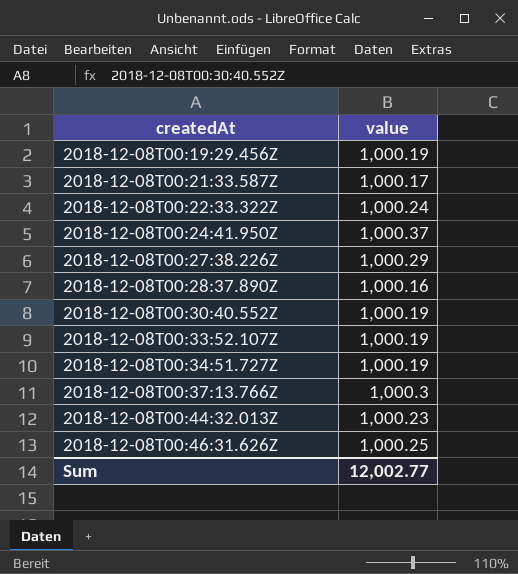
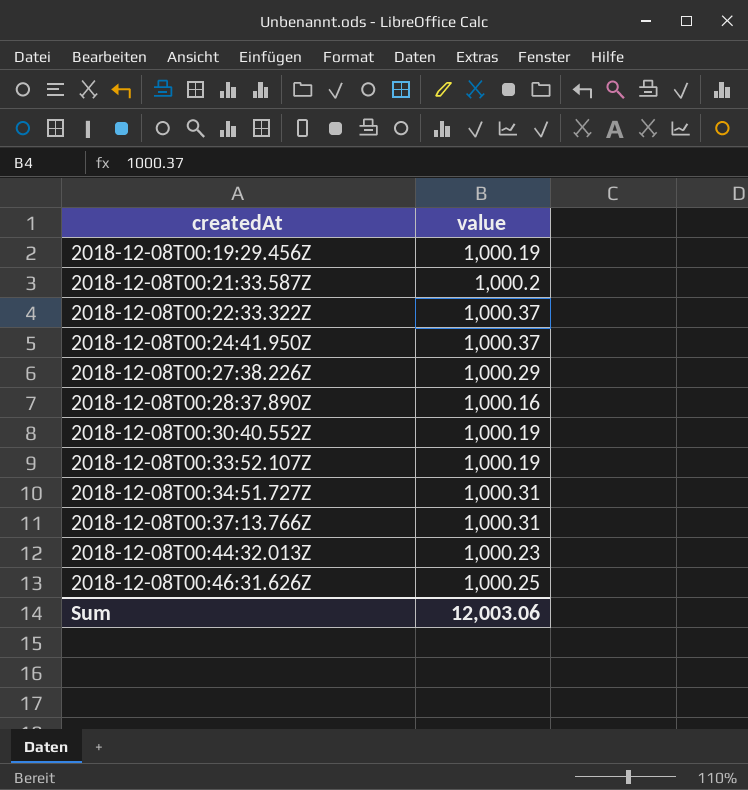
2018-12-08T00:21:33.587Z | value: 1,000.17 -> 1,000.2
2018-12-08T00:22:33.322Z | value: 1,000.24 -> 1,000.37
2018-12-08T00:34:51.727Z | value: 1,000.19 -> 1,000.31
2018-12-08T00:37:13.766Z | value: 1,000.3 -> 1,000.31
Sum | value: 12,002.77 -> 12,003.06

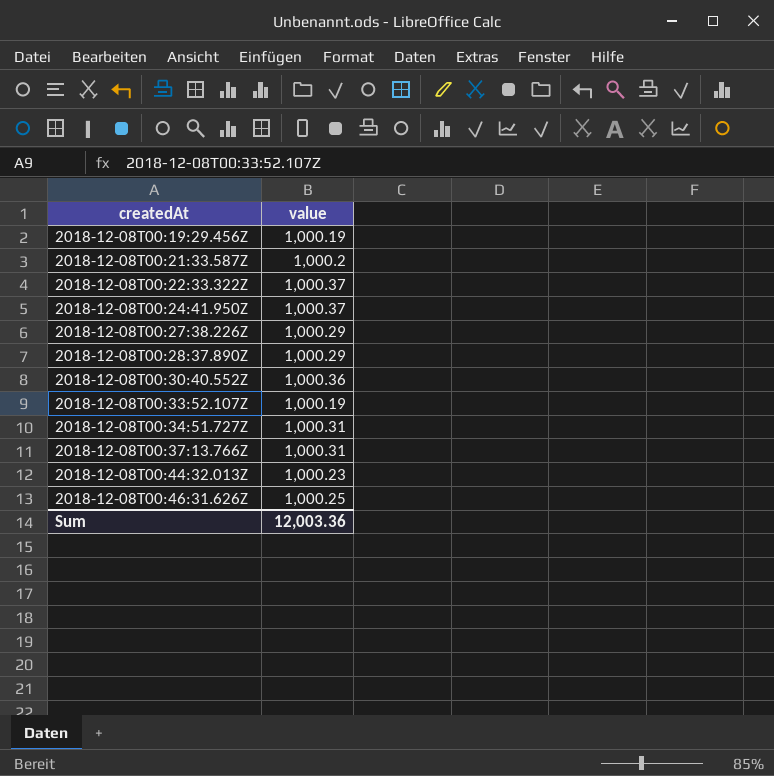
2018-12-08T00:28:37.890Z | value: 1,000.16 -> 1,000.29
2018-12-08T00:30:40.552Z | value: 1,000.19 -> 1,000.36
Sum | value: 12,003.06 -> 12,003.36

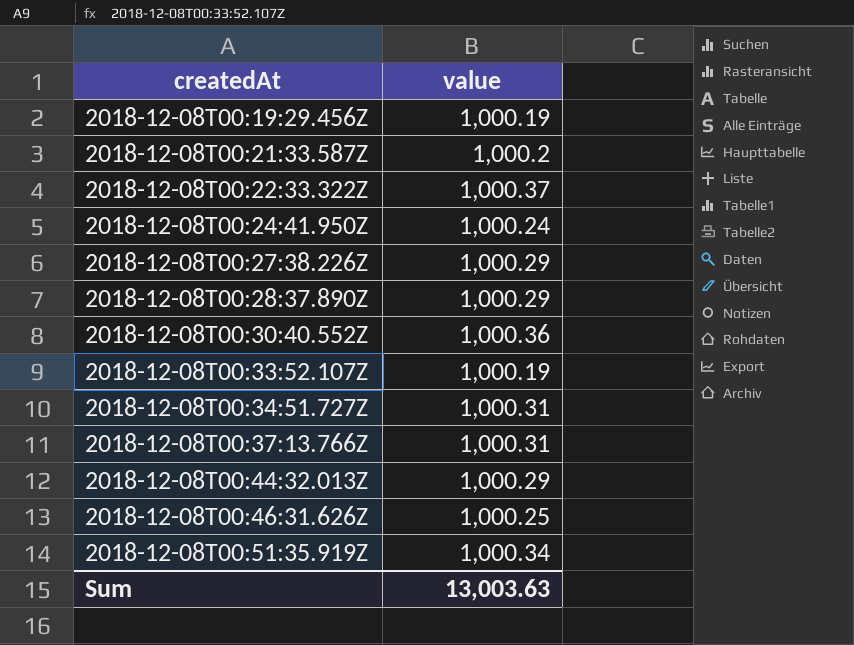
2018-12-08T00:24:41.950Z | value: 1,000.37 -> 1,000.24
2018-12-08T00:44:32.013Z | value: 1,000.23 -> 1,000.29
row 2018-12-08T00:51:35.919Z: none -> 1,000.34
Sum | value: 12,003.36 -> 13,003.63

